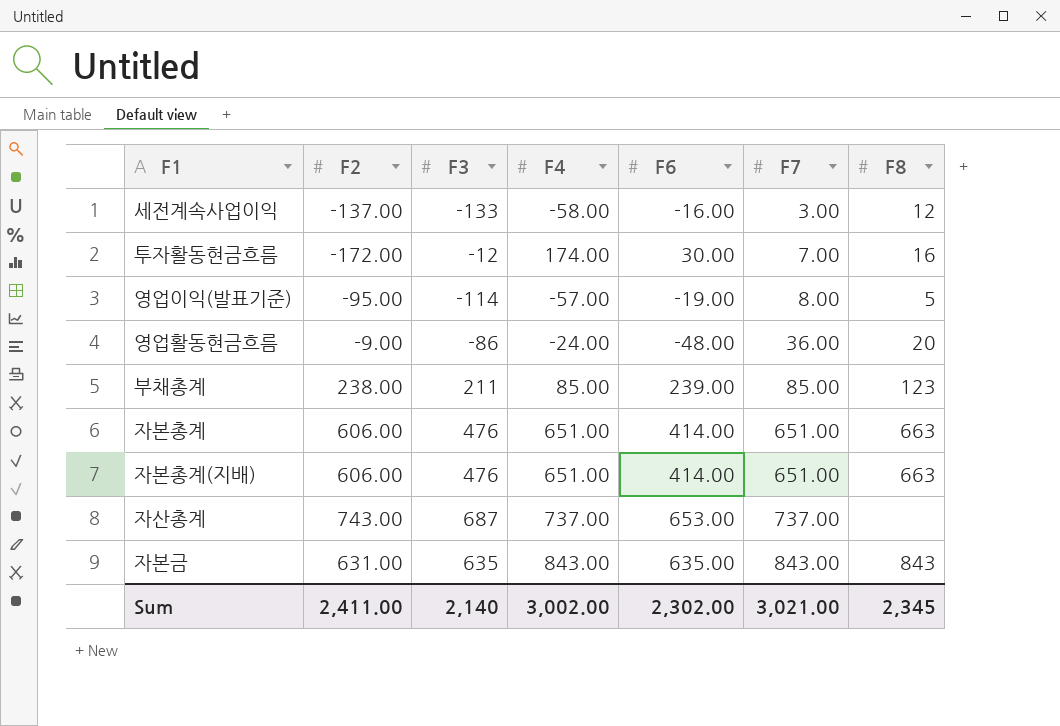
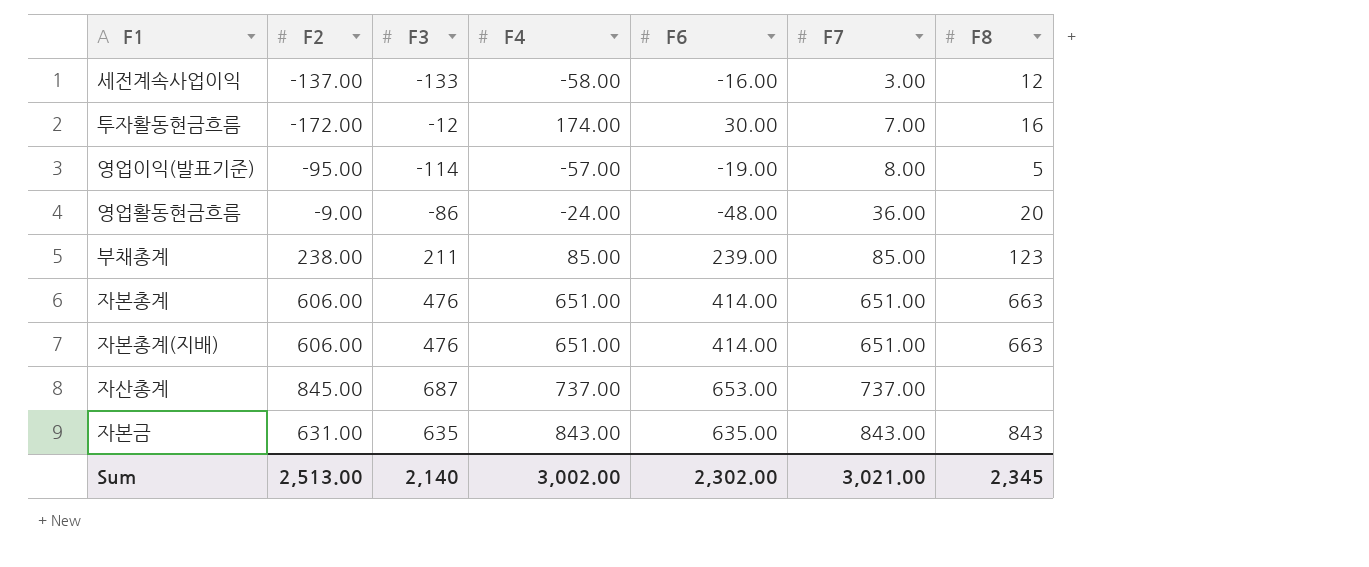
자산총계 | F2: 743.00 -> 845.00
Sum | F2: 2,411.00 -> 2,513.00

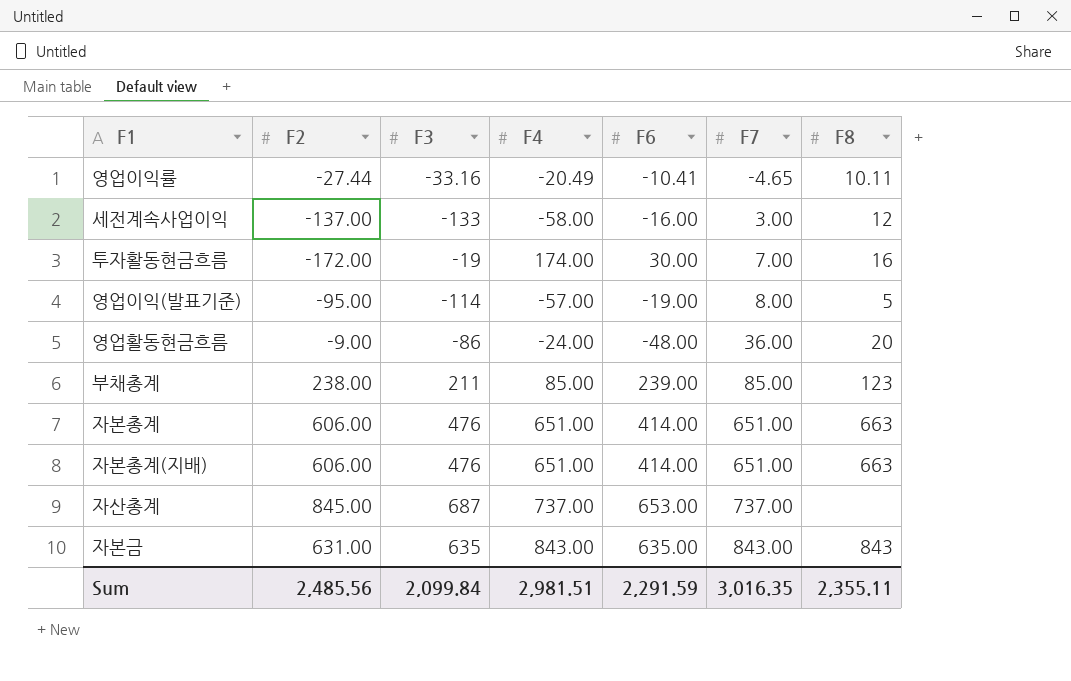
row 영업이익률: none -> -27.44 | -33.16 | -20.49 | -10.41 | -4.65 | 10.11
투자활동현금흐름 | F3: -12 -> -19
Sum | F2: 2,513.00 -> 2,485.56
Sum | F3: 2,140 -> 2,099.84
Sum | F4: 3,002.00 -> 2,981.51
Sum | F6: 2,302.00 -> 2,291.59
Sum | F7: 3,021.00 -> 3,016.35
Sum | F8: 2,345 -> 2,355.11

